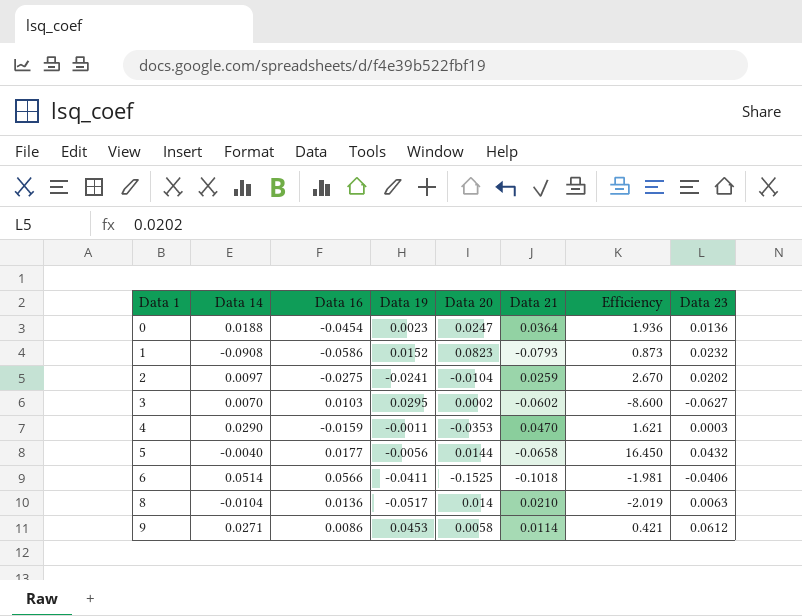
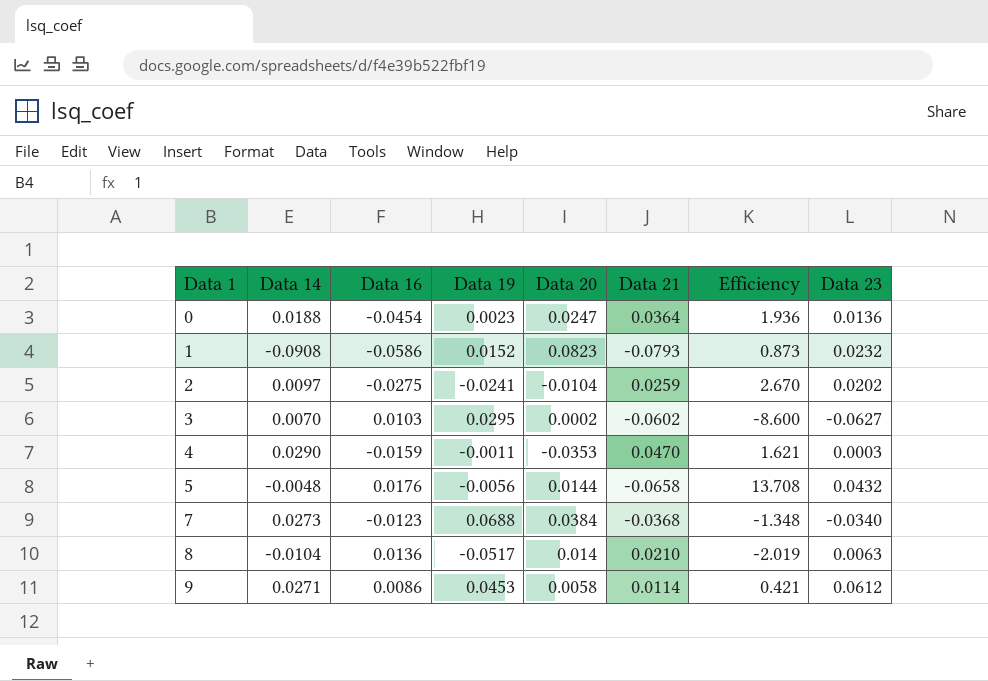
row 6: 0.0514 | 0.0566 | -0.0411 | -0.1525 | -0.1018 | -1.981 | -0.0406 -> none
5 | Data 14: -0.0040 -> -0.0048
5 | Data 16: 0.0177 -> 0.0176
5 | Efficiency: 16.450 -> 13.708
row 7: none -> 0.0273 | -0.0123 | 0.0688 | 0.0384 | -0.0368 | -1.348 | -0.0340

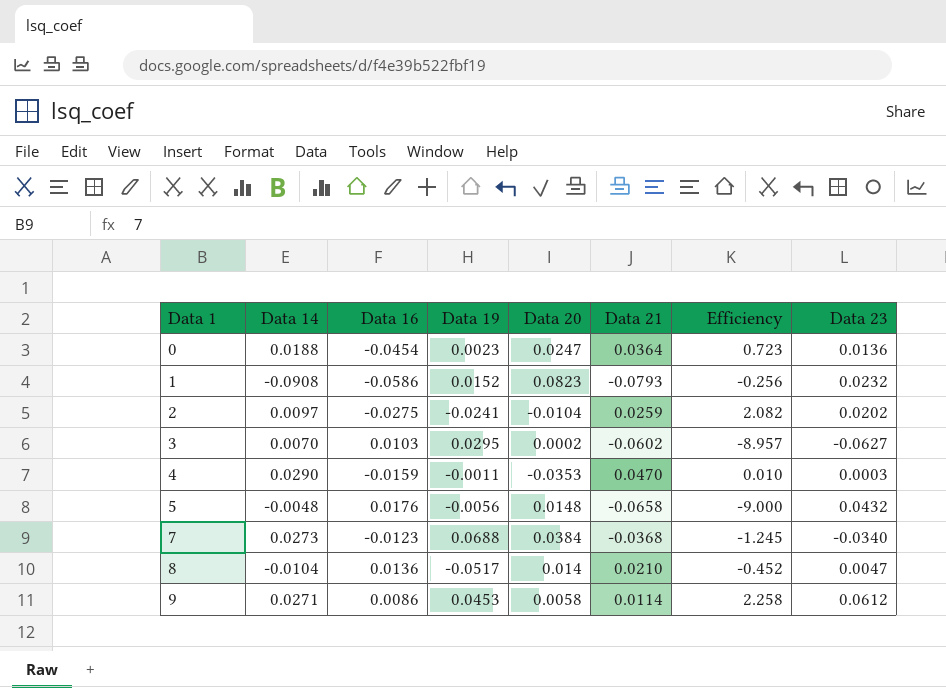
column Efficiency | formula: [Data 21] / [Data 14] -> [Data 23] / [Data 14]
5 | Data 20: 0.0144 -> 0.0148
8 | Data 23: 0.0063 -> 0.0047

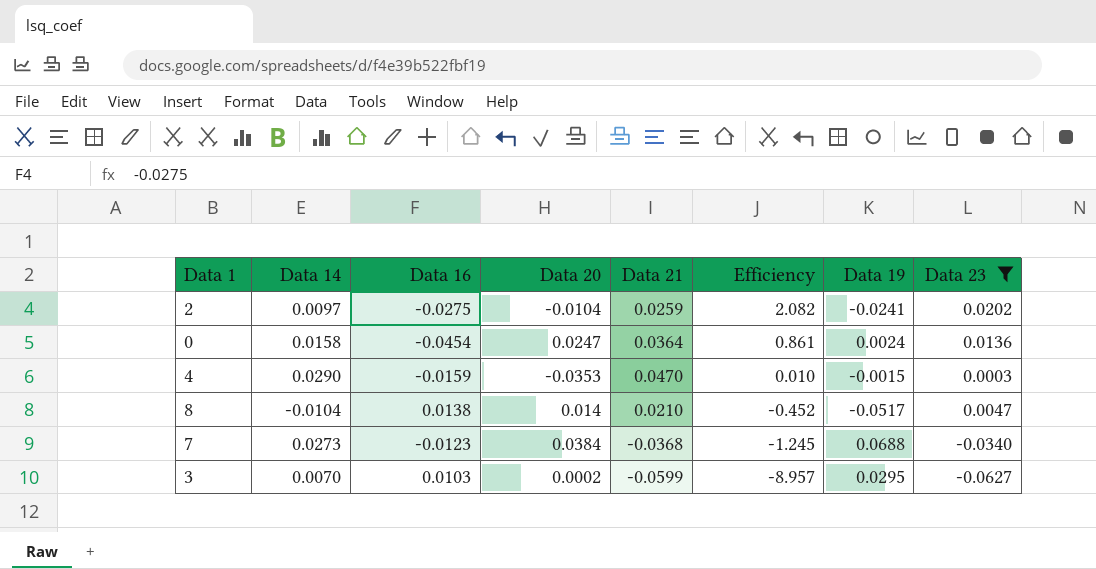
filter: none -> Data 23 <= 0.0202
row order: Data 1 ascending -> Efficiency descending
column Data 19 | position: 4 -> 7
0 | Data 14: 0.0188 -> 0.0158
0 | Efficiency: 0.723 -> 0.861
0 | Data 19: 0.0023 -> 0.0024
4 | Data 19: -0.0011 -> -0.0015
8 | Data 16: 0.0136 -> 0.0138
3 | Data 21: -0.0602 -> -0.0599

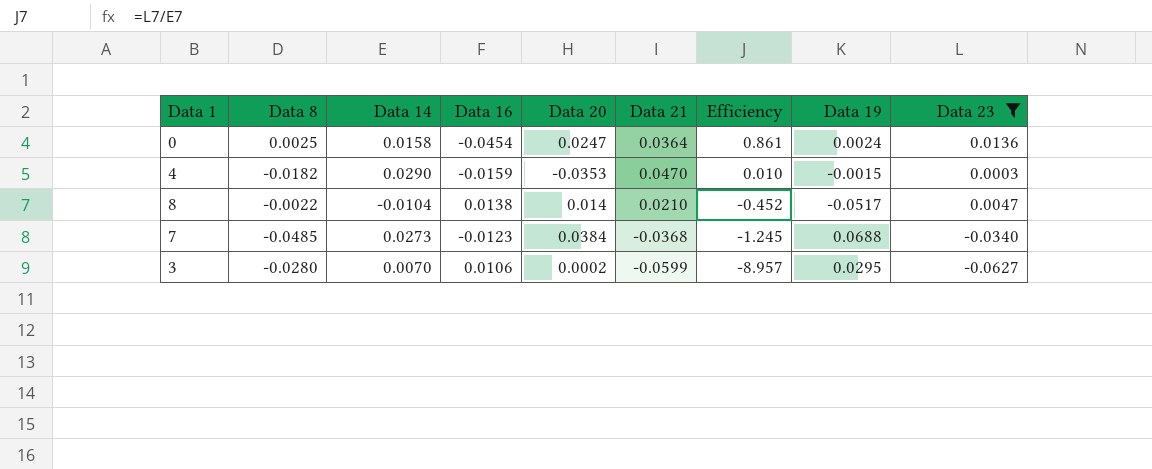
column Data 8 | position: none -> 2
row 2: 0.0097 | -0.0275 | -0.0104 | 0.0259 | 2.082 | -0.0241 | 0.0202 -> none
3 | Data 16: 0.0103 -> 0.0106

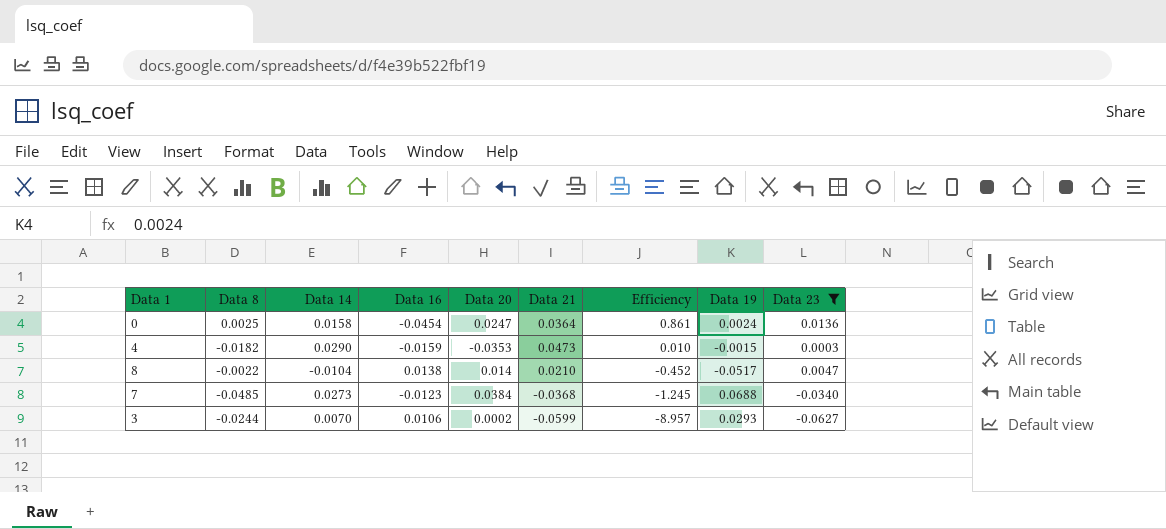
4 | Data 21: 0.0470 -> 0.0473
3 | Data 8: -0.0280 -> -0.0244
3 | Data 19: 0.0295 -> 0.0293

